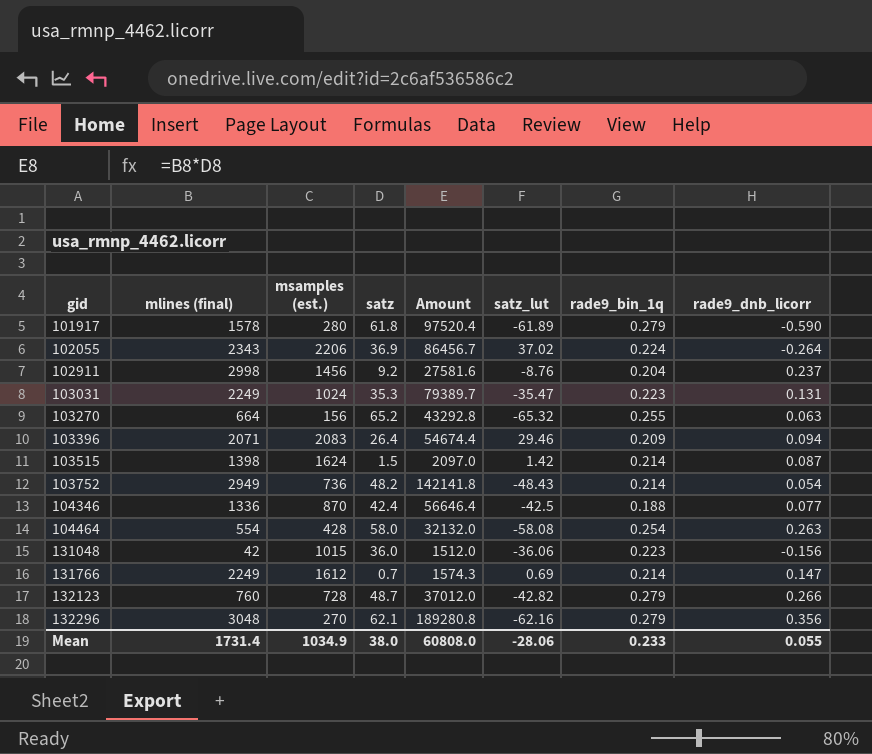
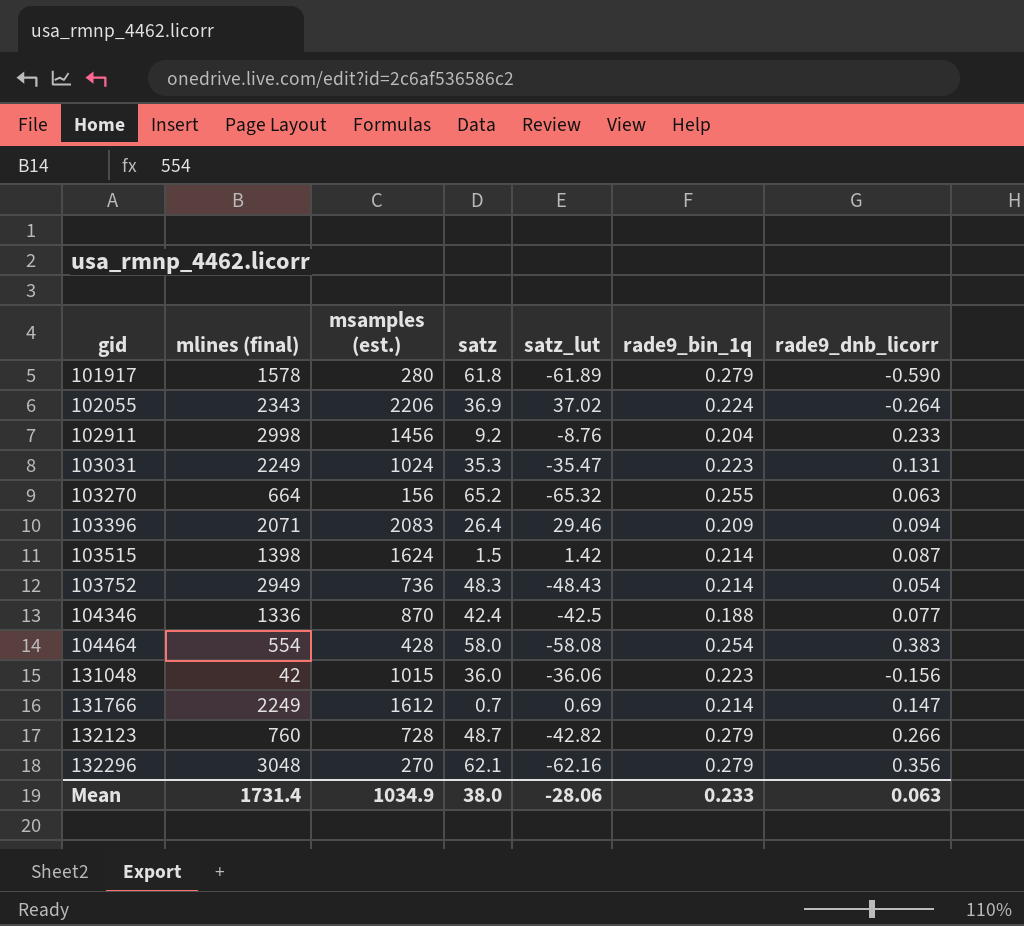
column Amount | formula: [mlines (final)] * [satz] -> none
102911 | rade9_dnb_licorr: 0.237 -> 0.233
103752 | satz: 48.2 -> 48.3
104464 | rade9_dnb_licorr: 0.263 -> 0.383
Mean | rade9_dnb_licorr: 0.055 -> 0.063

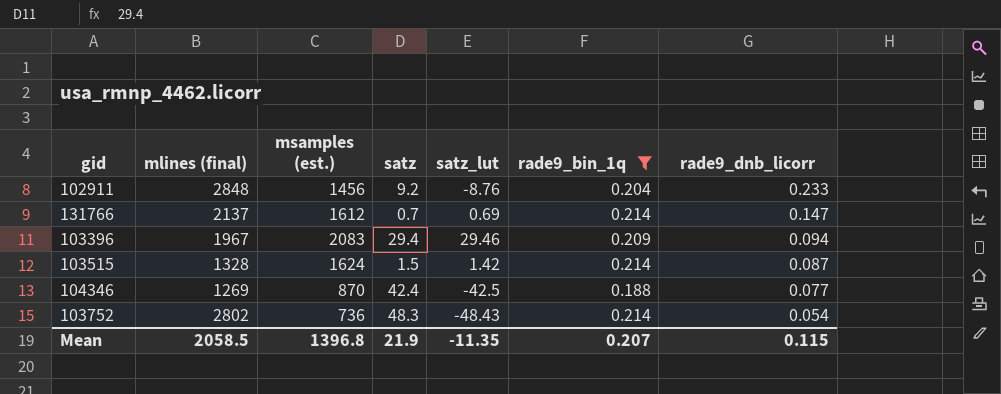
filter: none -> rade9_bin_1q <= 0.214
row order: gid ascending -> rade9_dnb_licorr descending
102911 | mlines (final): 2998 -> 2848
131766 | mlines (final): 2249 -> 2137
103396 | mlines (final): 2071 -> 1967
103396 | satz: 26.4 -> 29.4
103515 | mlines (final): 1398 -> 1328
104346 | mlines (final): 1336 -> 1269
103752 | mlines (final): 2949 -> 2802
Mean | mlines (final): 1731.4 -> 2058.5
Mean | msamples (est.): 1034.9 -> 1396.8
Mean | satz: 38.0 -> 21.9
Mean | satz_lut: -28.06 -> -11.35
Mean | rade9_bin_1q: 0.233 -> 0.207
Mean | rade9_dnb_licorr: 0.063 -> 0.115

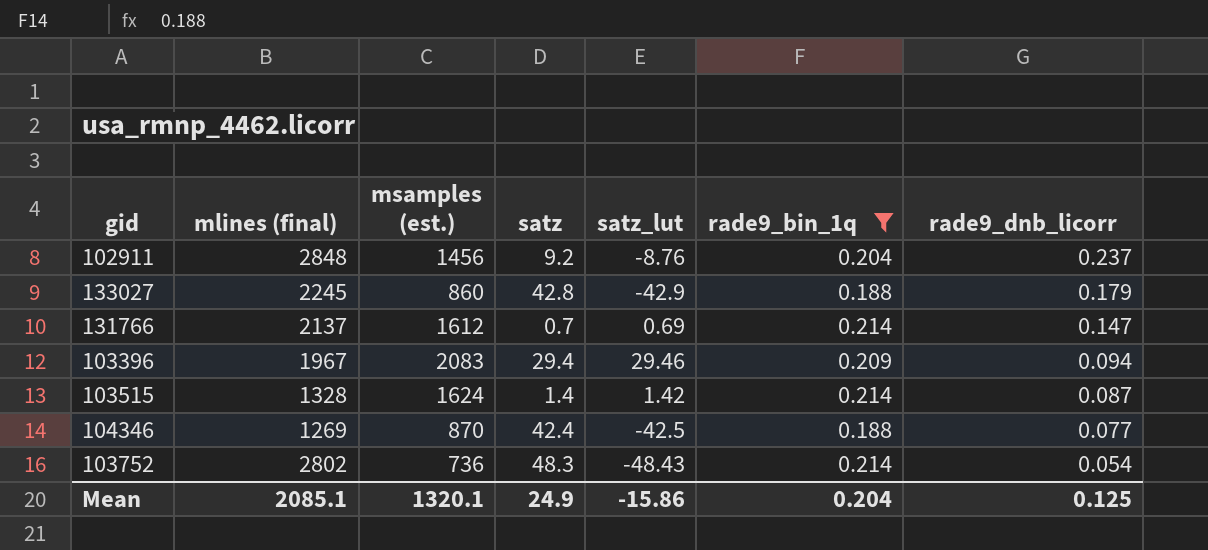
102911 | rade9_dnb_licorr: 0.233 -> 0.237
row 133027: none -> 2245 | 860 | 42.8 | -42.9 | 0.188 | 0.179
103515 | satz: 1.5 -> 1.4
Mean | mlines (final): 2058.5 -> 2085.1
Mean | msamples (est.): 1396.8 -> 1320.1
Mean | satz: 21.9 -> 24.9
Mean | satz_lut: -11.35 -> -15.86
Mean | rade9_bin_1q: 0.207 -> 0.204
Mean | rade9_dnb_licorr: 0.115 -> 0.125

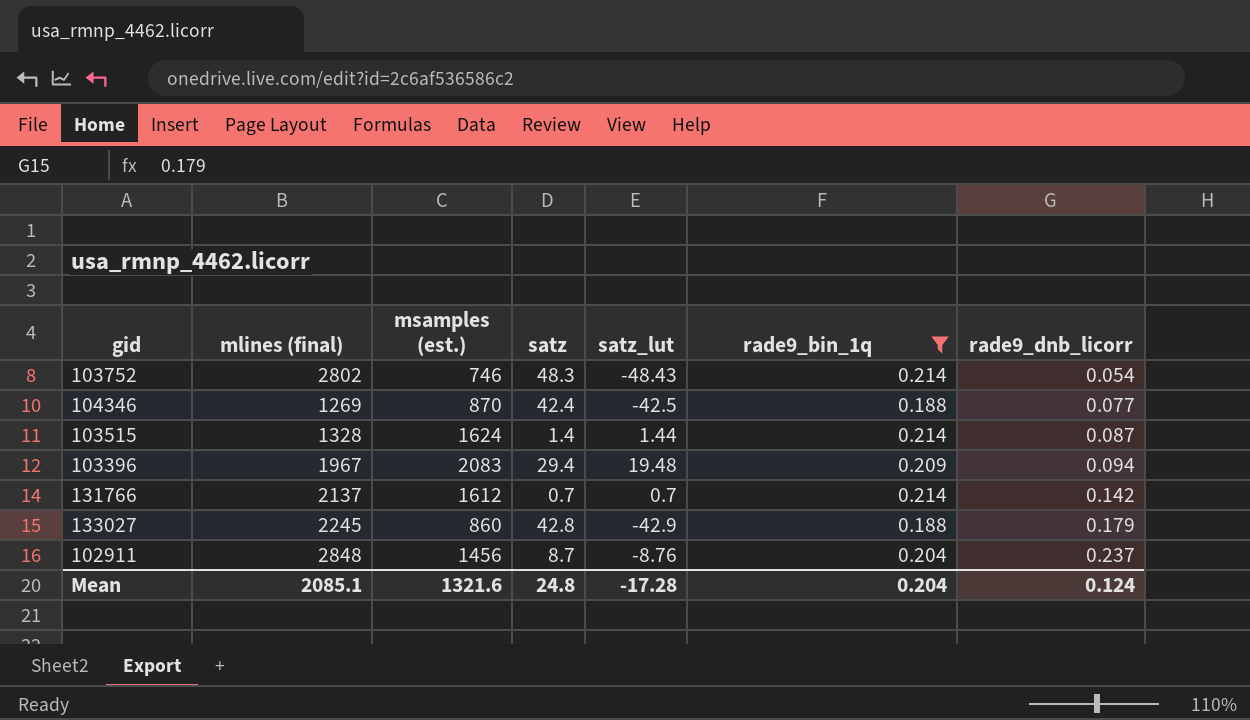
row order: rade9_dnb_licorr descending -> rade9_dnb_licorr ascending
103752 | msamples (est.): 736 -> 746
103515 | satz_lut: 1.42 -> 1.44
103396 | satz_lut: 29.46 -> 19.48
131766 | satz_lut: 0.69 -> 0.7
131766 | rade9_dnb_licorr: 0.147 -> 0.142
102911 | satz: 9.2 -> 8.7
Mean | msamples (est.): 1320.1 -> 1321.6
Mean | satz: 24.9 -> 24.8
Mean | satz_lut: -15.86 -> -17.28
Mean | rade9_dnb_licorr: 0.125 -> 0.124

